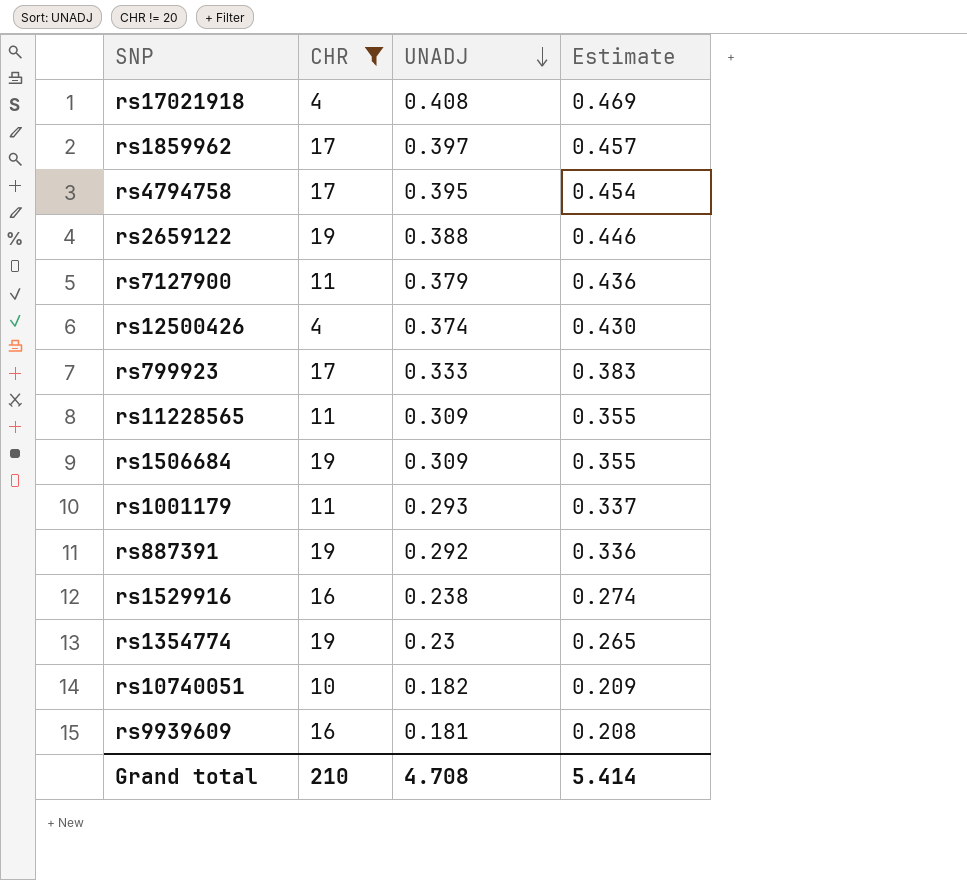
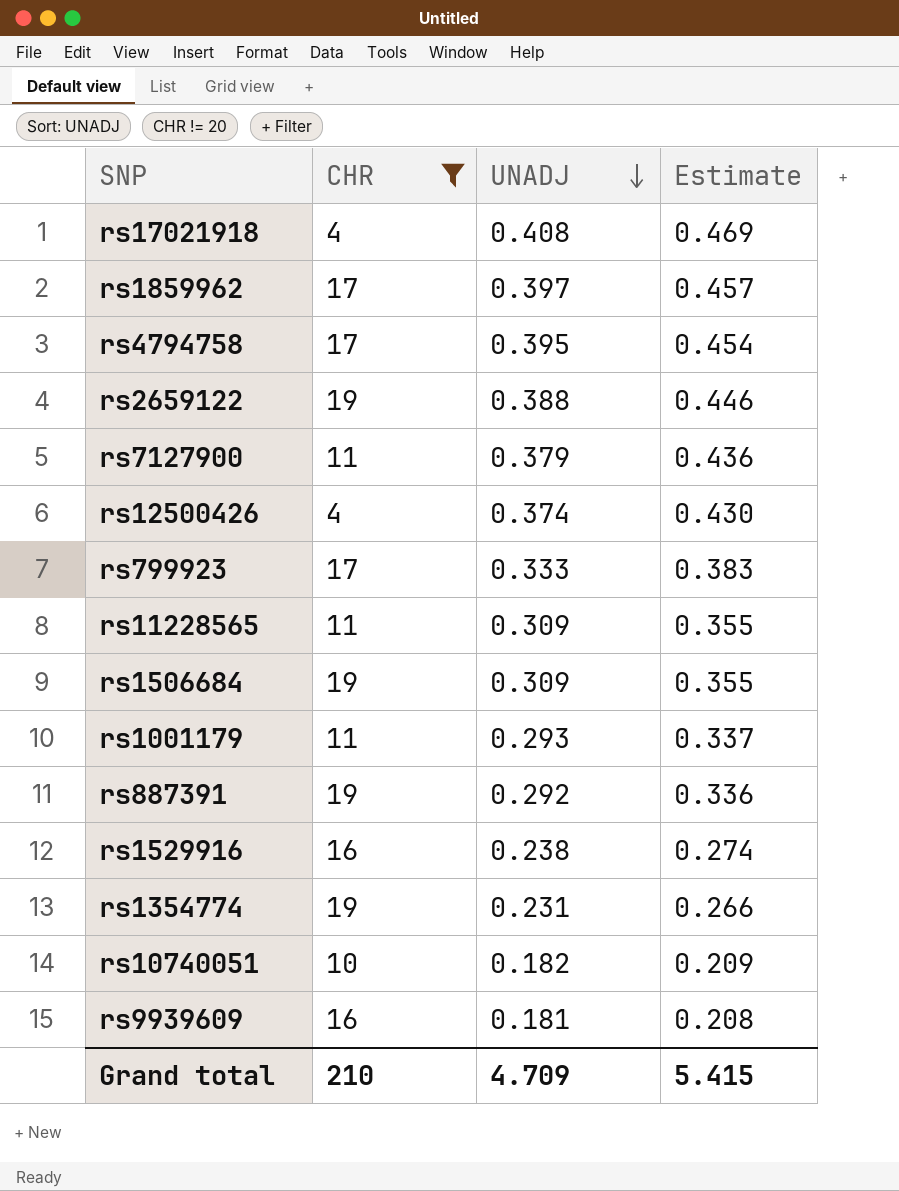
rs1354774 | UNADJ: 0.23 -> 0.231
rs1354774 | Estimate: 0.265 -> 0.266
Grand total | UNADJ: 4.708 -> 4.709
Grand total | Estimate: 5.414 -> 5.415

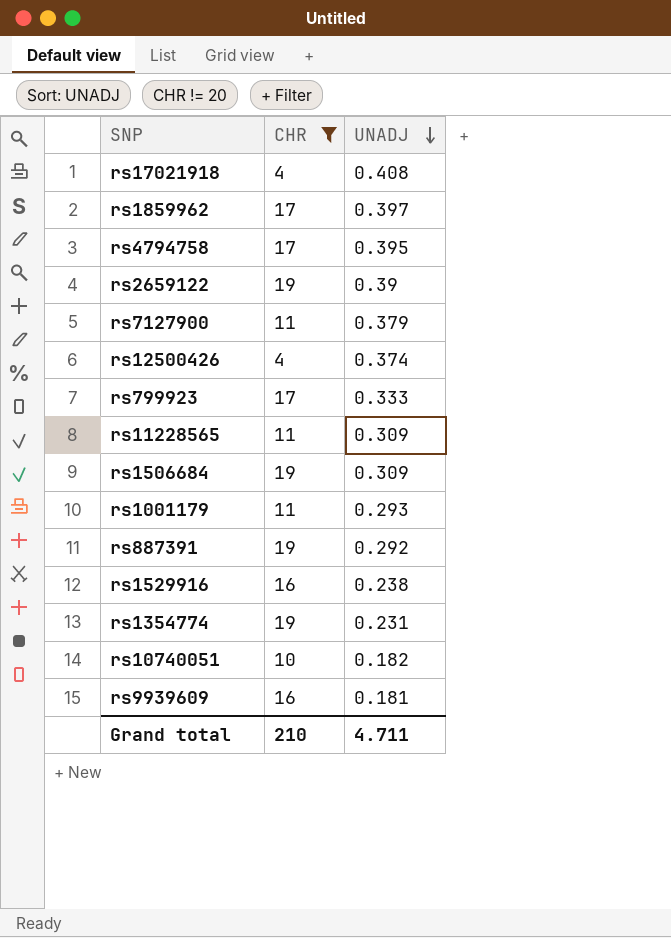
column Estimate | formula: [UNADJ] * 1.15 -> none
rs2659122 | UNADJ: 0.388 -> 0.39
Grand total | UNADJ: 4.709 -> 4.711

